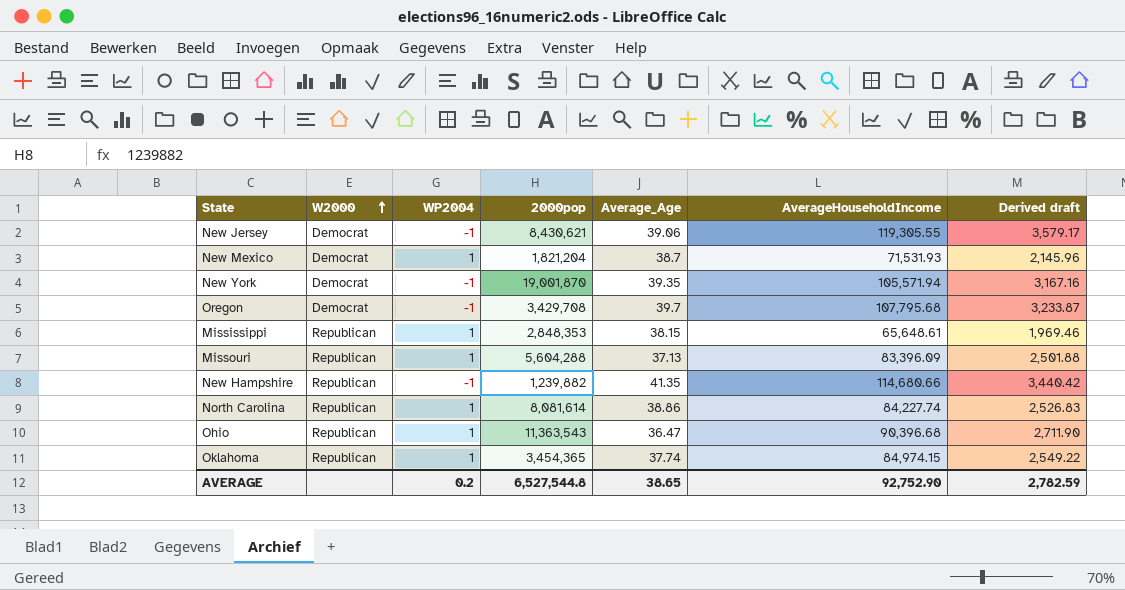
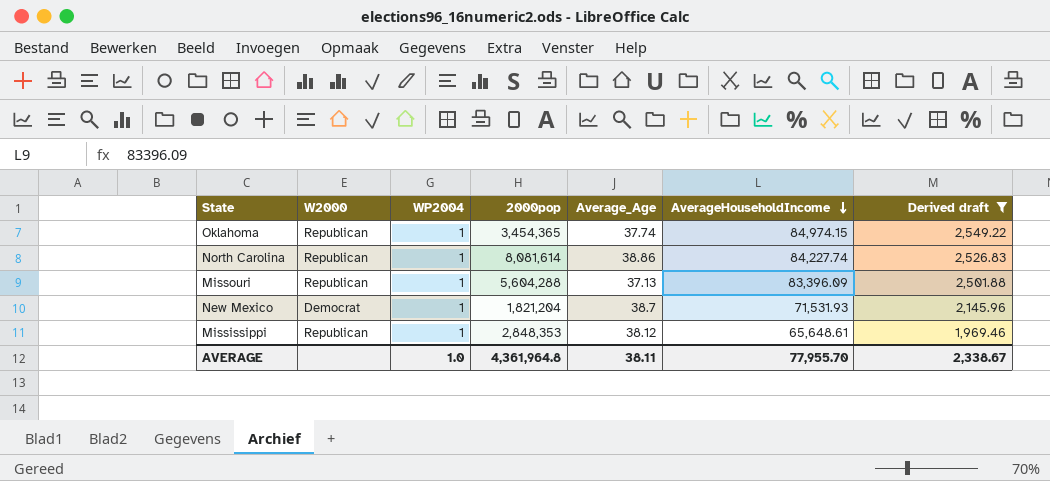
filter: none -> Derived draft <= 2,549.22
row order: W2000 ascending -> AverageHouseholdIncome descending
Mississippi | Average_Age: 38.15 -> 38.12
AVERAGE | WP2004: 0.2 -> 1.0
AVERAGE | 2000pop: 6,527,544.8 -> 4,361,964.8
AVERAGE | Average_Age: 38.65 -> 38.11
AVERAGE | AverageHouseholdIncome: 92,752.90 -> 77,955.70
AVERAGE | Derived draft: 2,782.59 -> 2,338.67

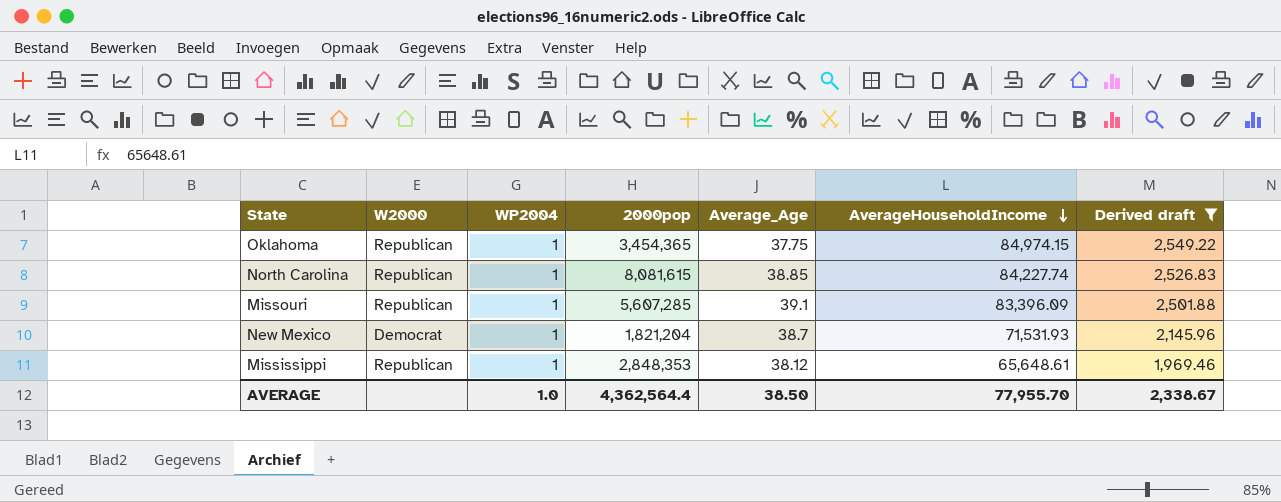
Oklahoma | Average_Age: 37.74 -> 37.75
North Carolina | 2000pop: 8,081,614 -> 8,081,615
North Carolina | Average_Age: 38.86 -> 38.85
Missouri | 2000pop: 5,604,288 -> 5,607,285
Missouri | Average_Age: 37.13 -> 39.1
AVERAGE | 2000pop: 4,361,964.8 -> 4,362,564.4
AVERAGE | Average_Age: 38.11 -> 38.50

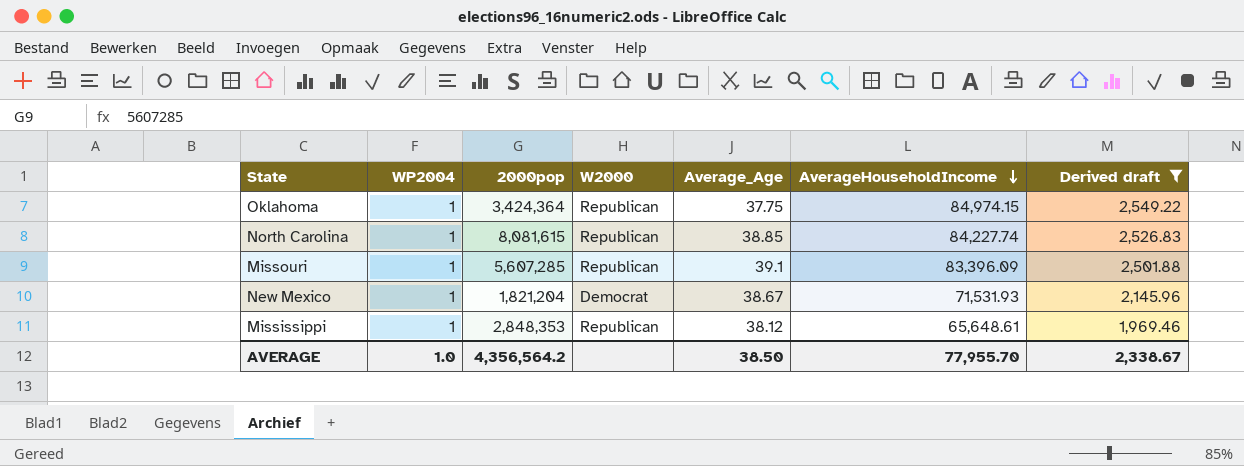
column W2000 | position: 2 -> 4
Oklahoma | 2000pop: 3,454,365 -> 3,424,364
New Mexico | Average_Age: 38.7 -> 38.67
AVERAGE | 2000pop: 4,362,564.4 -> 4,356,564.2

